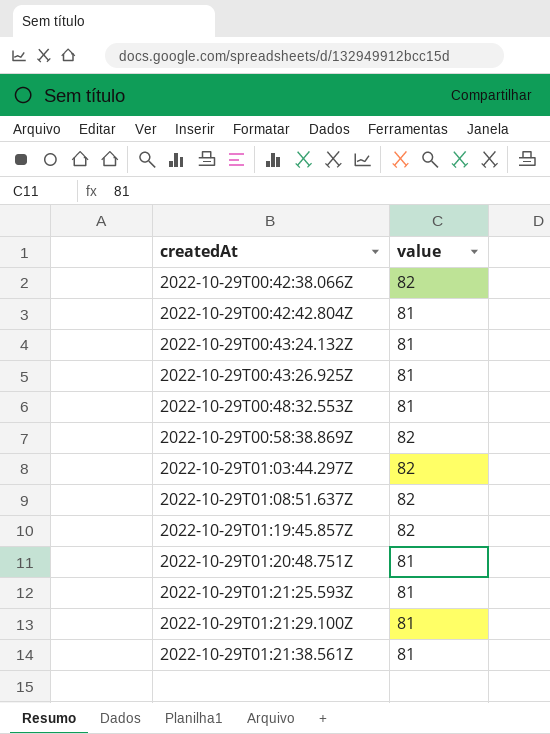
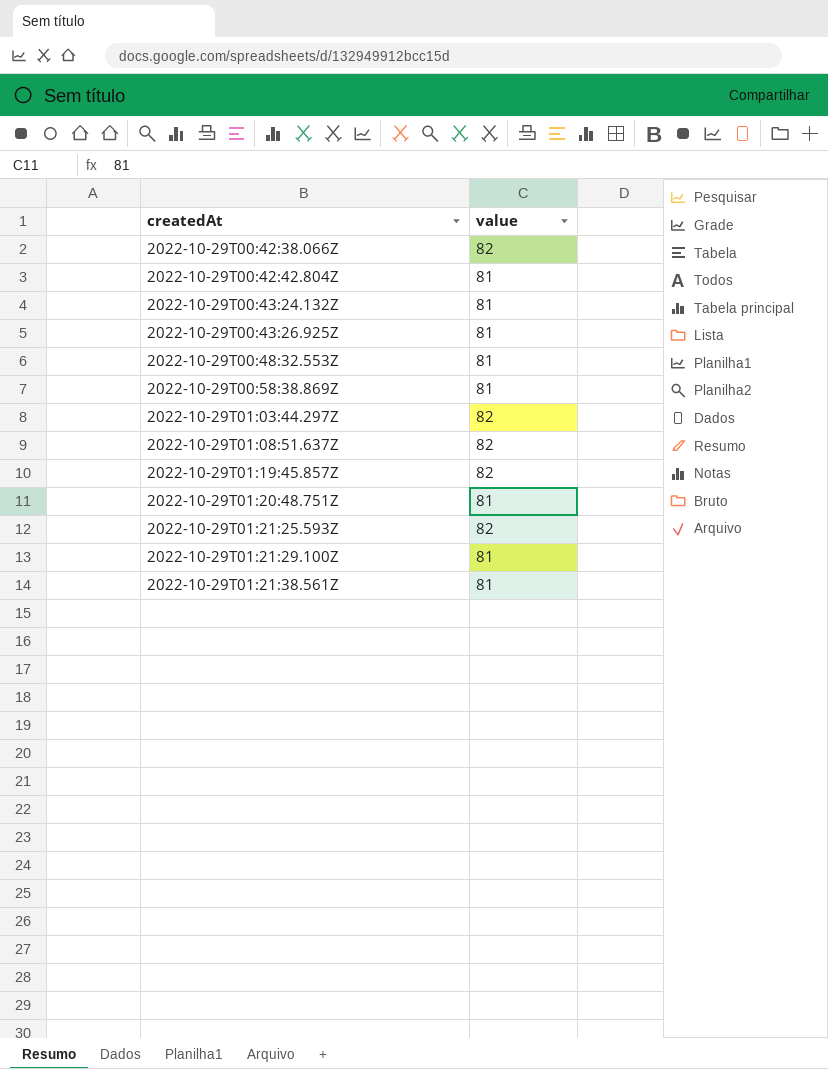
2022-10-29T00:58:38.869Z | value: 82 -> 81
2022-10-29T01:21:25.593Z | value: 81 -> 82

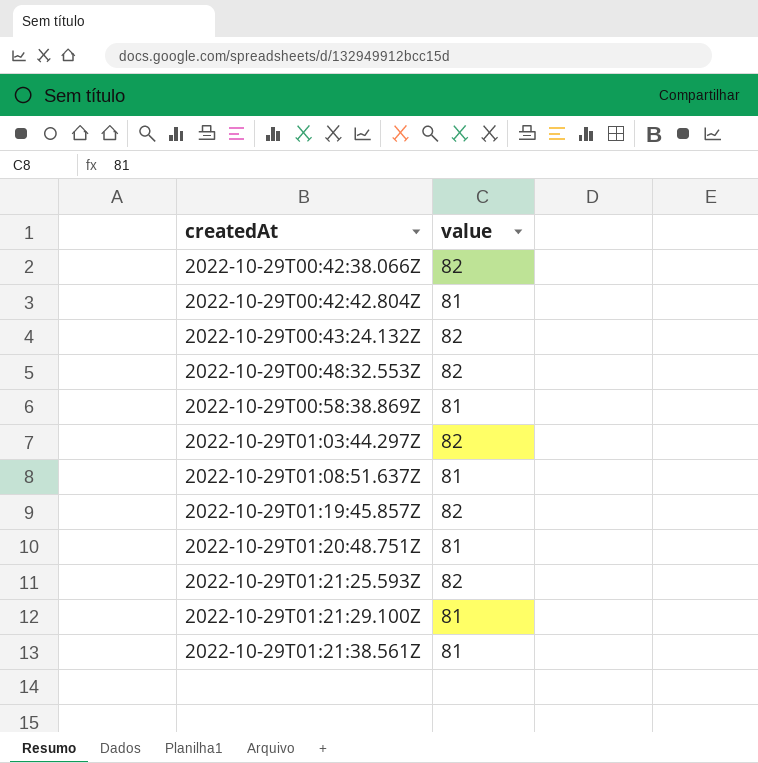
row 2022-10-29T00:43:26.925Z: 81 -> none
2022-10-29T00:43:24.132Z | value: 81 -> 82
2022-10-29T00:48:32.553Z | value: 81 -> 82
2022-10-29T01:08:51.637Z | value: 82 -> 81

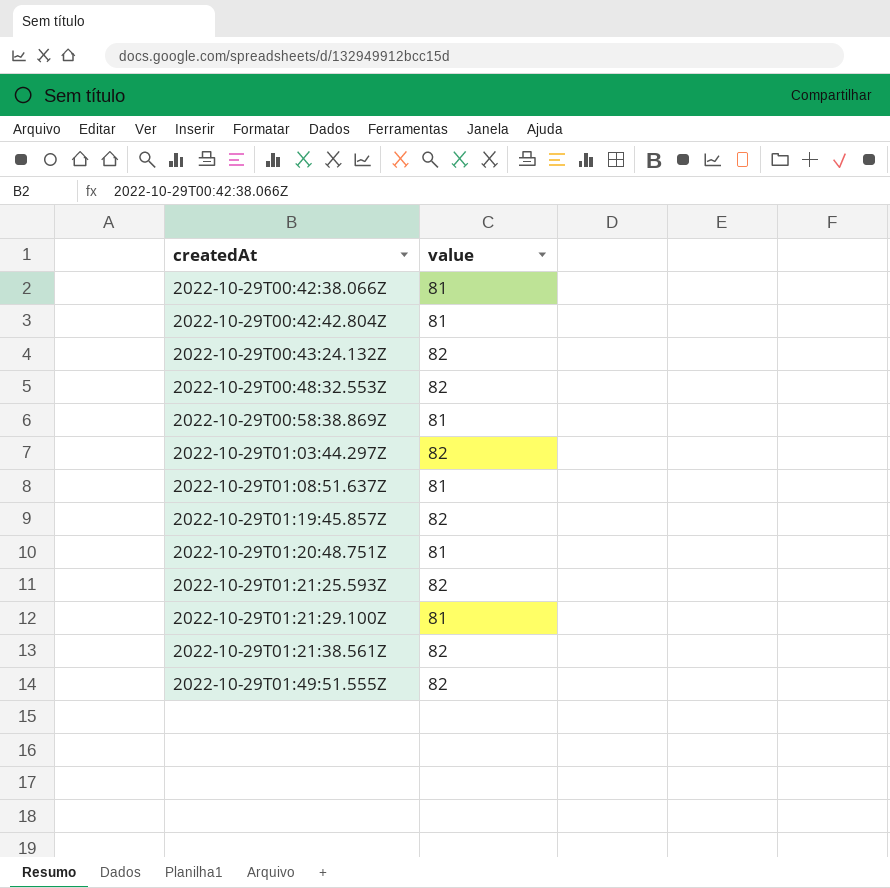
2022-10-29T00:42:38.066Z | value: 82 -> 81
2022-10-29T01:21:38.561Z | value: 81 -> 82
row 2022-10-29T01:49:51.555Z: none -> 82

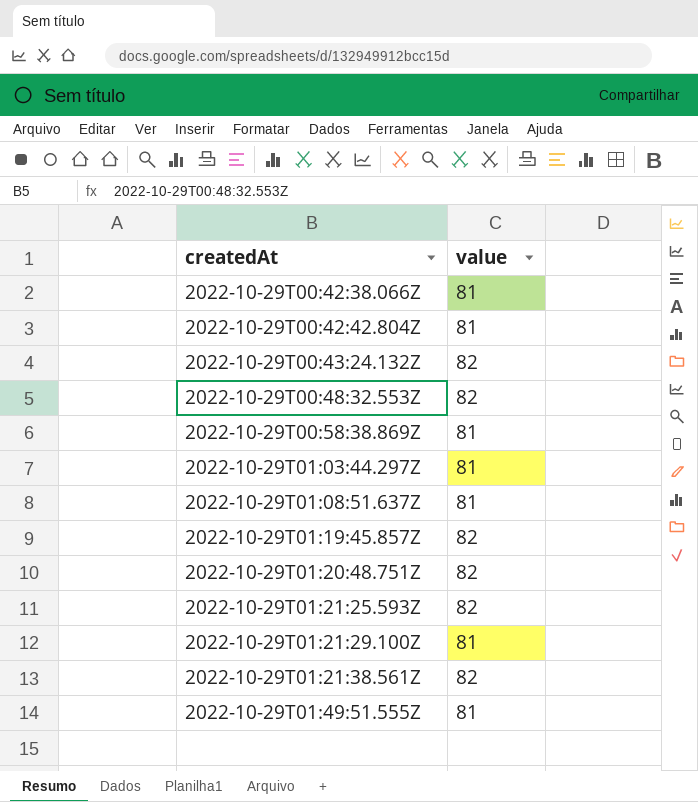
2022-10-29T01:03:44.297Z | value: 82 -> 81
2022-10-29T01:20:48.751Z | value: 81 -> 82
2022-10-29T01:49:51.555Z | value: 82 -> 81

